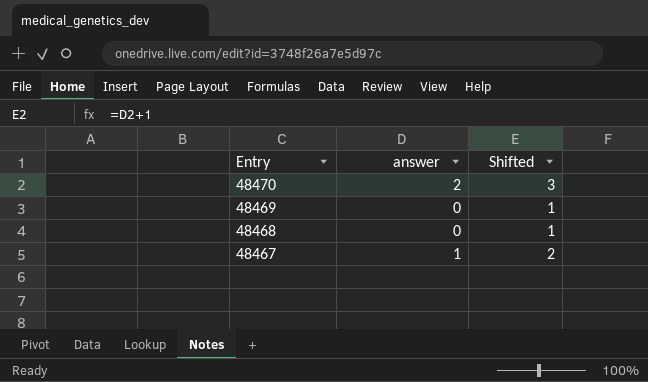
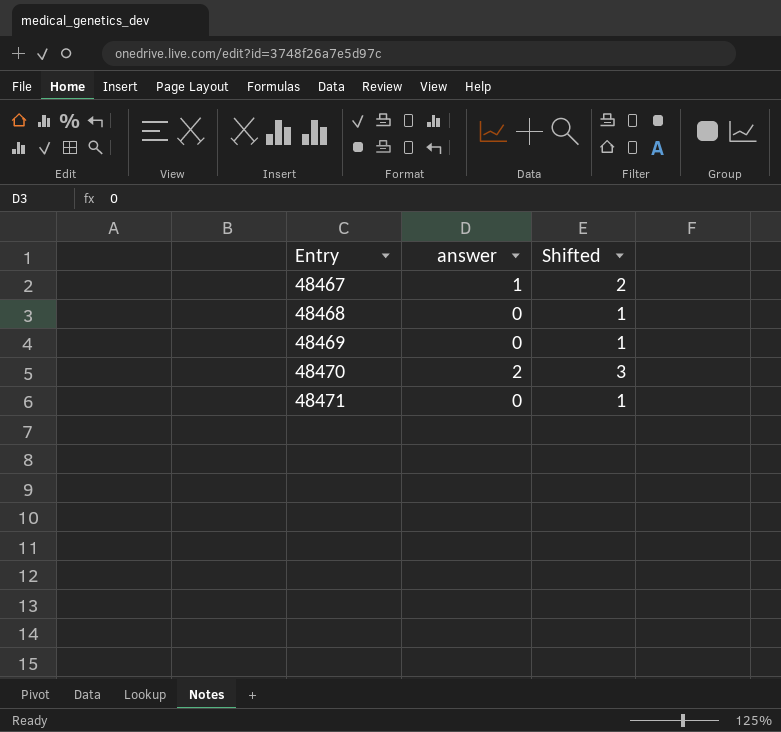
row order: Entry descending -> Entry ascending
row 48471: none -> 0 | 1

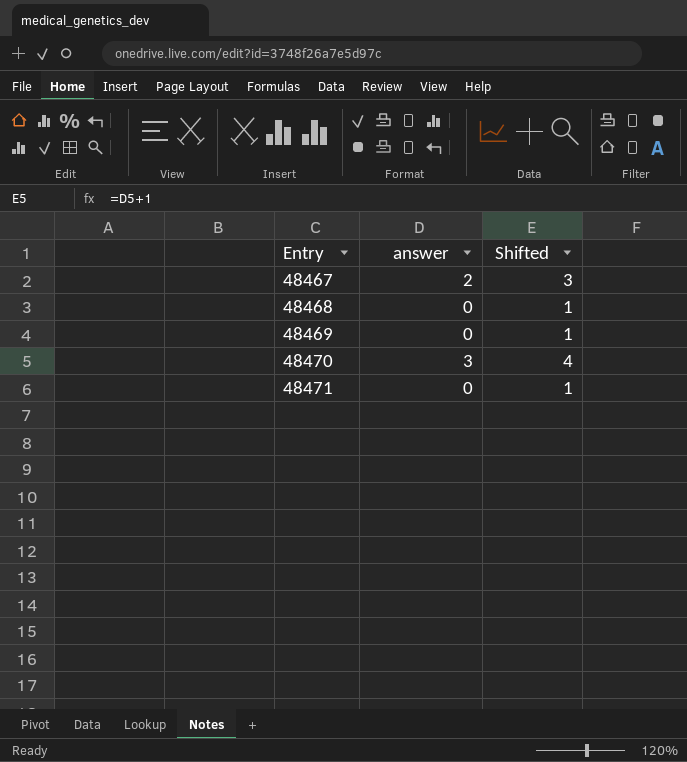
48467 | answer: 1 -> 2
48467 | Shifted: 2 -> 3
48470 | answer: 2 -> 3
48470 | Shifted: 3 -> 4

